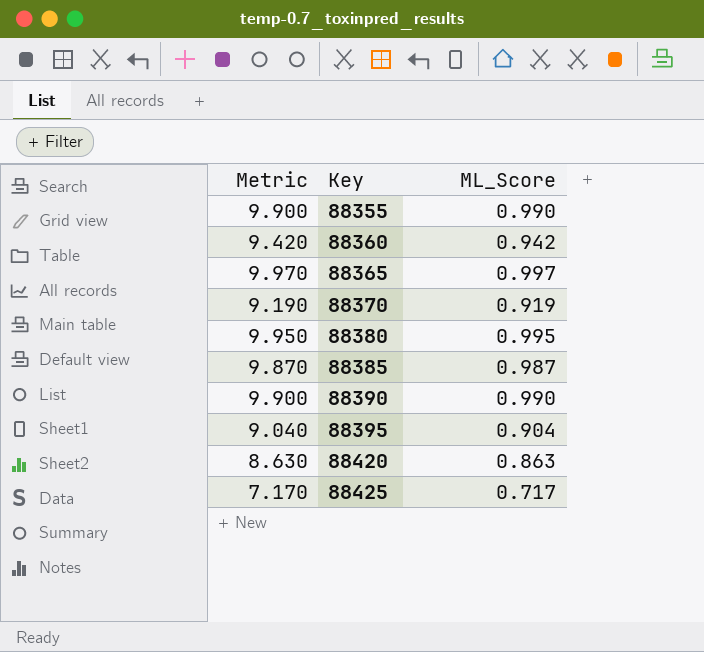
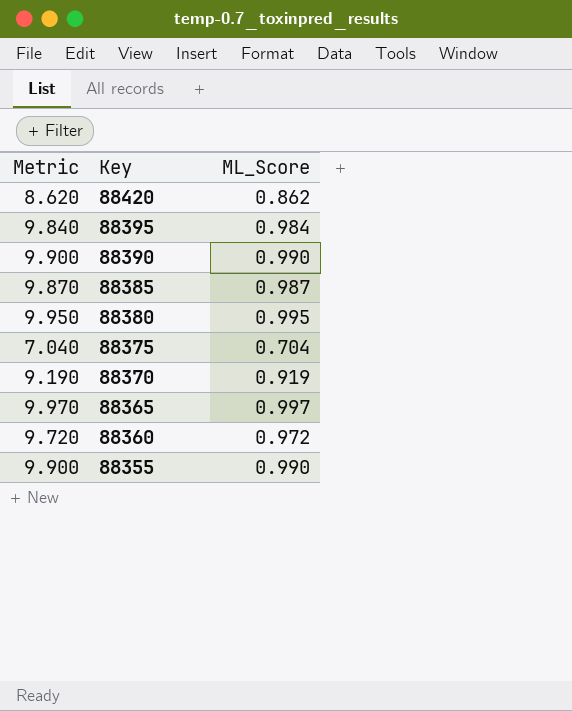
row order: Key ascending -> Key descending
row 88425: 7.170 | 0.717 -> none
88420 | Metric: 8.630 -> 8.620
88420 | ML_Score: 0.863 -> 0.862
88395 | Metric: 9.040 -> 9.840
88395 | ML_Score: 0.904 -> 0.984
row 88375: none -> 7.040 | 0.704
88360 | Metric: 9.420 -> 9.720
88360 | ML_Score: 0.942 -> 0.972

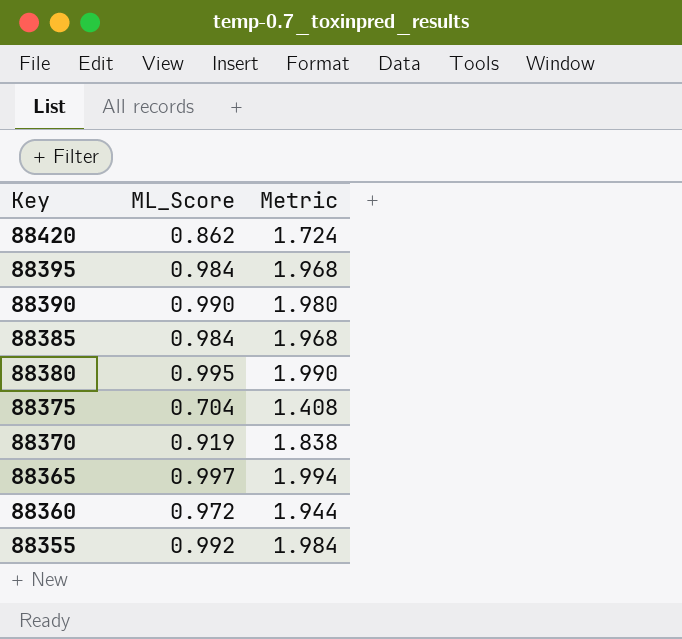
column Metric | formula: [ML_Score] * 10 -> [ML_Score] * 2
column Metric | position: 1 -> 3
88385 | ML_Score: 0.987 -> 0.984
88355 | ML_Score: 0.990 -> 0.992

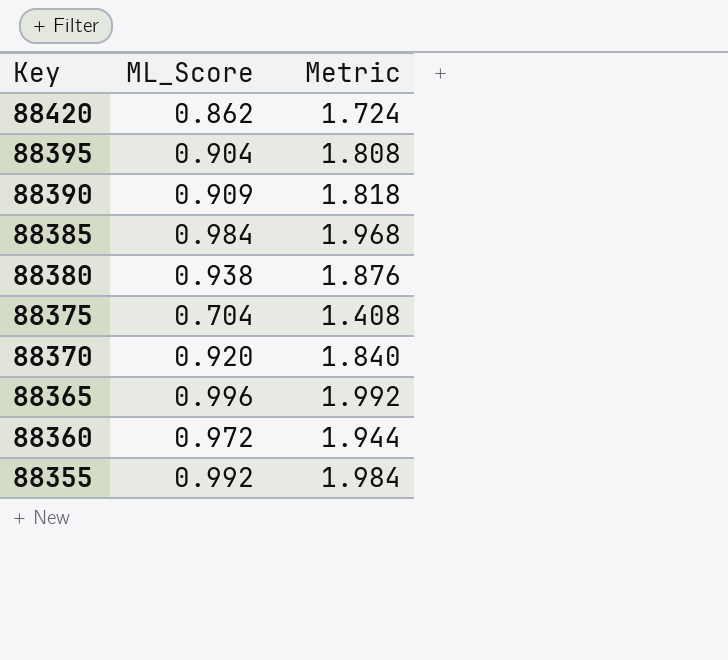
88395 | ML_Score: 0.984 -> 0.904
88395 | Metric: 1.968 -> 1.808
88390 | ML_Score: 0.990 -> 0.909
88390 | Metric: 1.980 -> 1.818
88380 | ML_Score: 0.995 -> 0.938
88380 | Metric: 1.990 -> 1.876
88370 | ML_Score: 0.919 -> 0.920
88370 | Metric: 1.838 -> 1.840
88365 | ML_Score: 0.997 -> 0.996
88365 | Metric: 1.994 -> 1.992

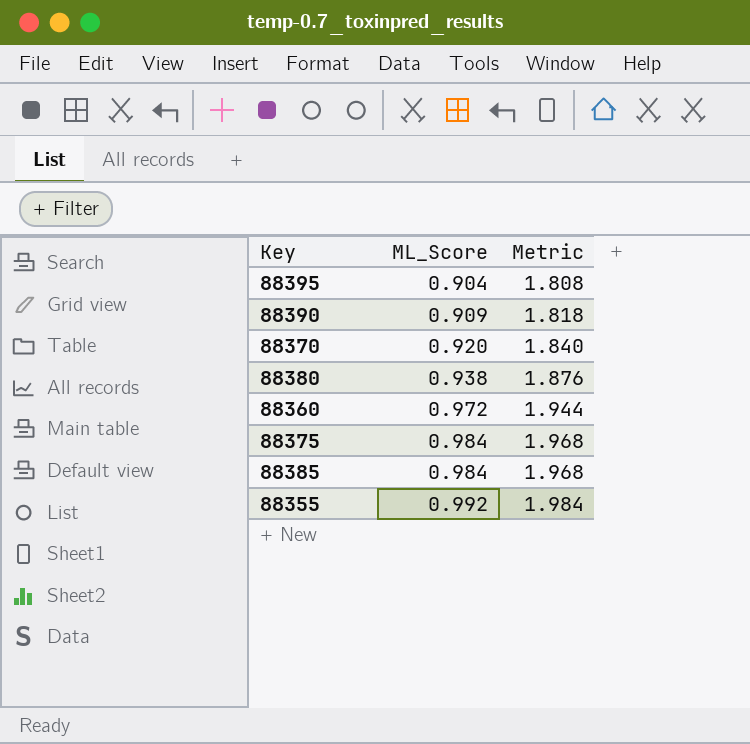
row order: Key descending -> ML_Score ascending
row 88420: 0.862 | 1.724 -> none
row 88365: 0.996 | 1.992 -> none
88375 | ML_Score: 0.704 -> 0.984
88375 | Metric: 1.408 -> 1.968

